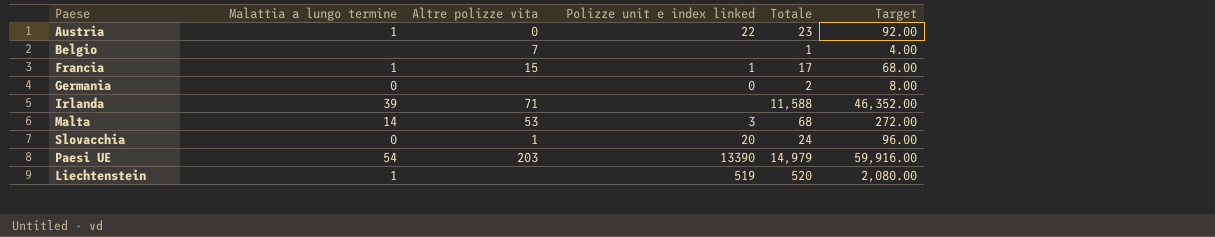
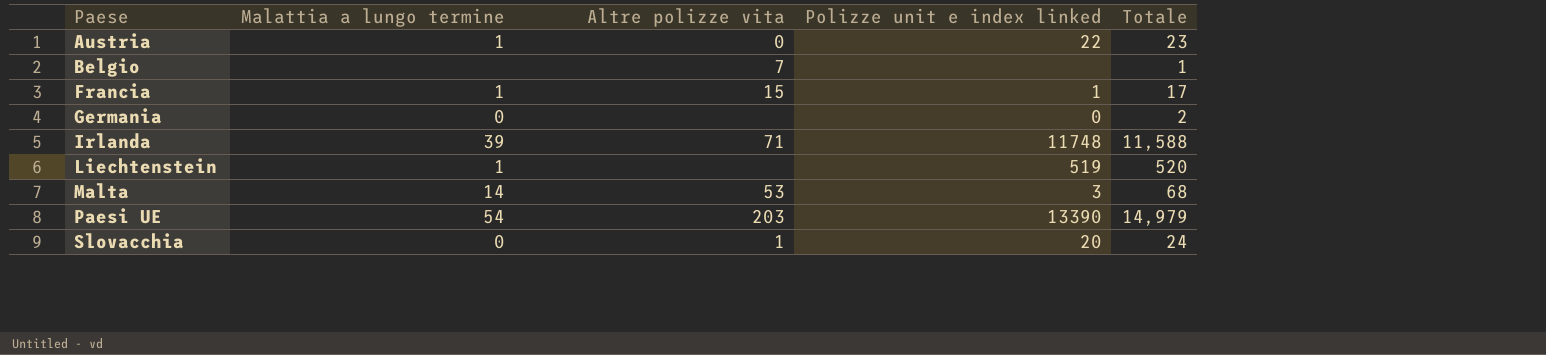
row order: none -> Paese ascending
column Target | formula: [Totale] * 4 -> none
Irlanda | Polizze unit e index linked: none -> 11748

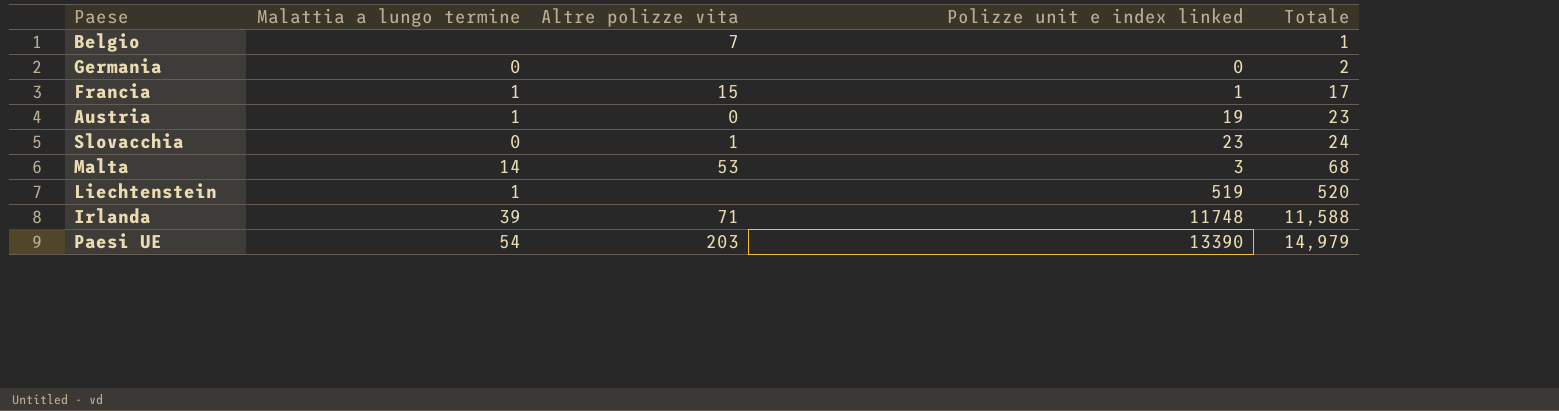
row order: Paese ascending -> Totale ascending
Austria | Polizze unit e index linked: 22 -> 19
Slovacchia | Polizze unit e index linked: 20 -> 23

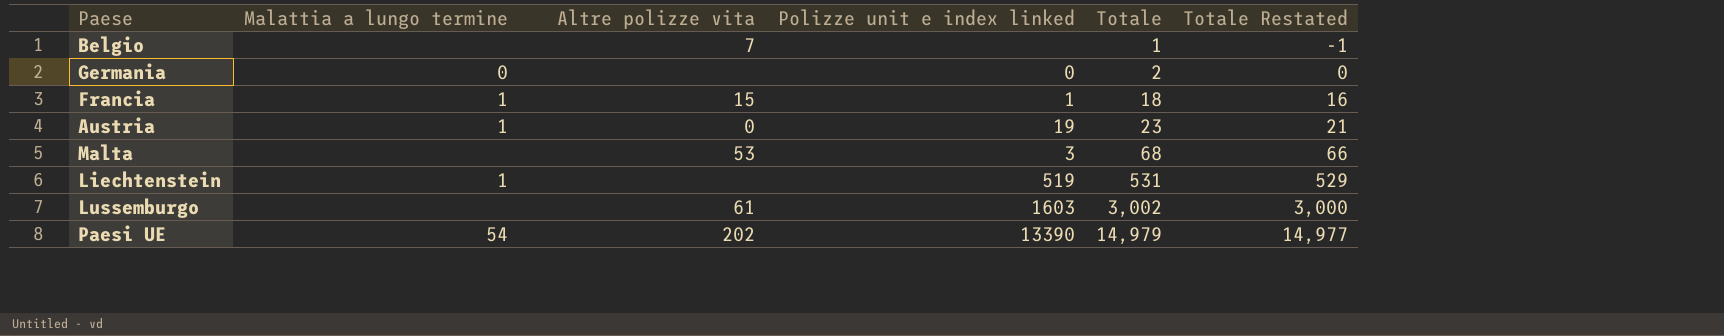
column Totale Restated | formula: none -> [Totale] - 2
row Slovacchia: 0 | 1 | 23 | 24 -> none
row Irlanda: 39 | 71 | 11748 | 11,588 -> none
Francia | Totale: 17 -> 18
Malta | Malattia a lungo termine: 14 -> none
Liechtenstein | Totale: 520 -> 531
row Lussemburgo: none -> none | 61 | 1603 | 3,002 | 3,000
Paesi UE | Altre polizze vita: 203 -> 202

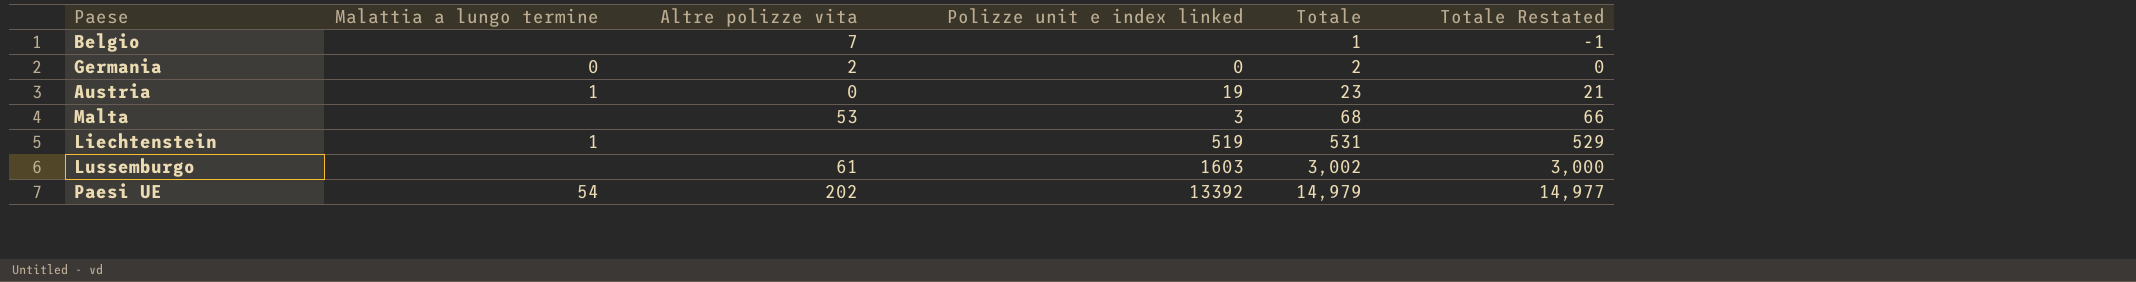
row Francia: 1 | 15 | 1 | 18 | 16 -> none
Germania | Altre polizze vita: none -> 2
Paesi UE | Polizze unit e index linked: 13390 -> 13392

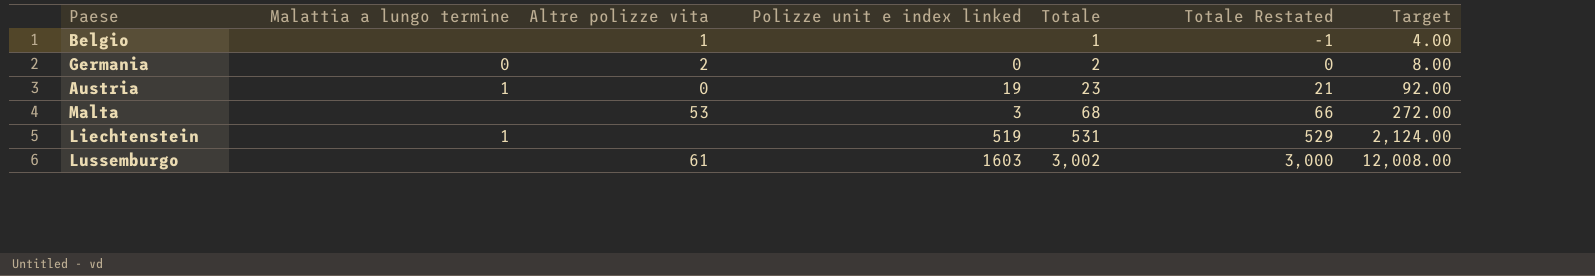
column Target | formula: none -> [Totale] * 4
row Paesi UE: 54 | 202 | 13392 | 14,979 | 14,977 -> none
Belgio | Altre polizze vita: 7 -> 1

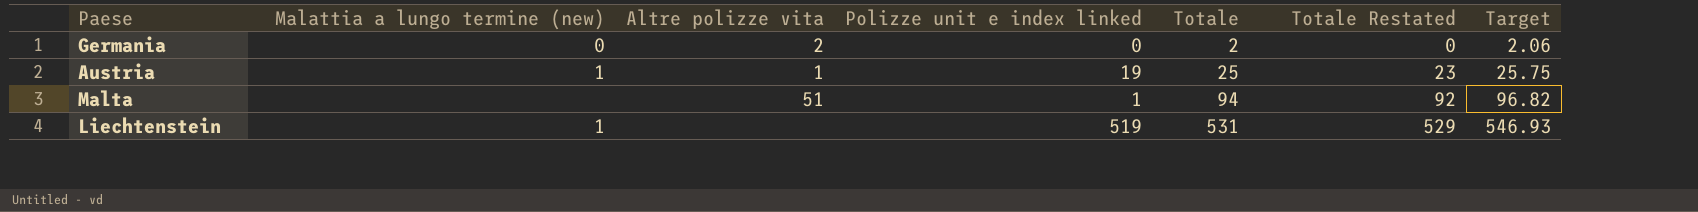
column name: Malattia a lungo termine -> Malattia a lungo termine (new)
column Target | formula: [Totale] * 4 -> [Totale] * 1.03
row Belgio: none | 1 | none | 1 | -1 | 4.00 -> none
row Lussemburgo: none | 61 | 1603 | 3,002 | 3,000 | 12,008.00 -> none
Austria | Altre polizze vita: 0 -> 1
Austria | Totale: 23 -> 25
Austria | Totale Restated: 21 -> 23
Malta | Altre polizze vita: 53 -> 51
Malta | Polizze unit e index linked: 3 -> 1
Malta | Totale: 68 -> 94
Malta | Totale Restated: 66 -> 92

